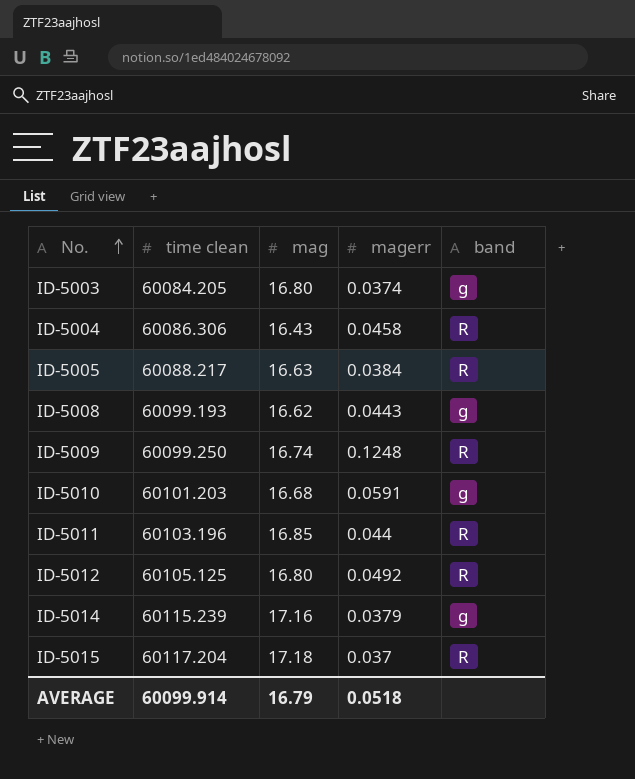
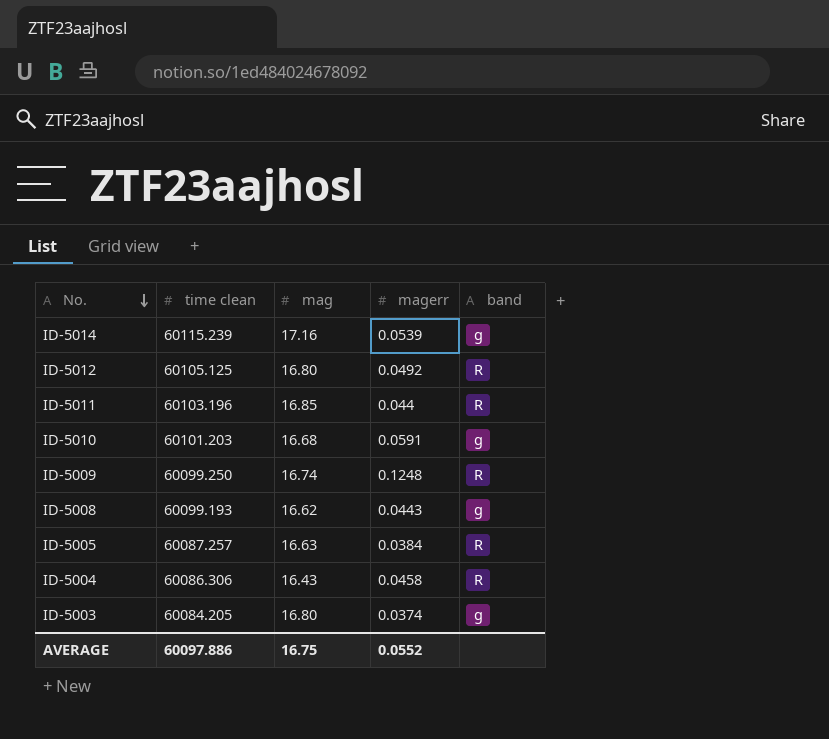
row order: No. ascending -> No. descending
row ID-5015: 60117.204 | 17.18 | 0.037 | R -> none
ID-5014 | magerr: 0.0379 -> 0.0539
ID-5005 | time clean: 60088.217 -> 60087.257
AVERAGE | time clean: 60099.914 -> 60097.886
AVERAGE | mag: 16.79 -> 16.75
AVERAGE | magerr: 0.0518 -> 0.0552

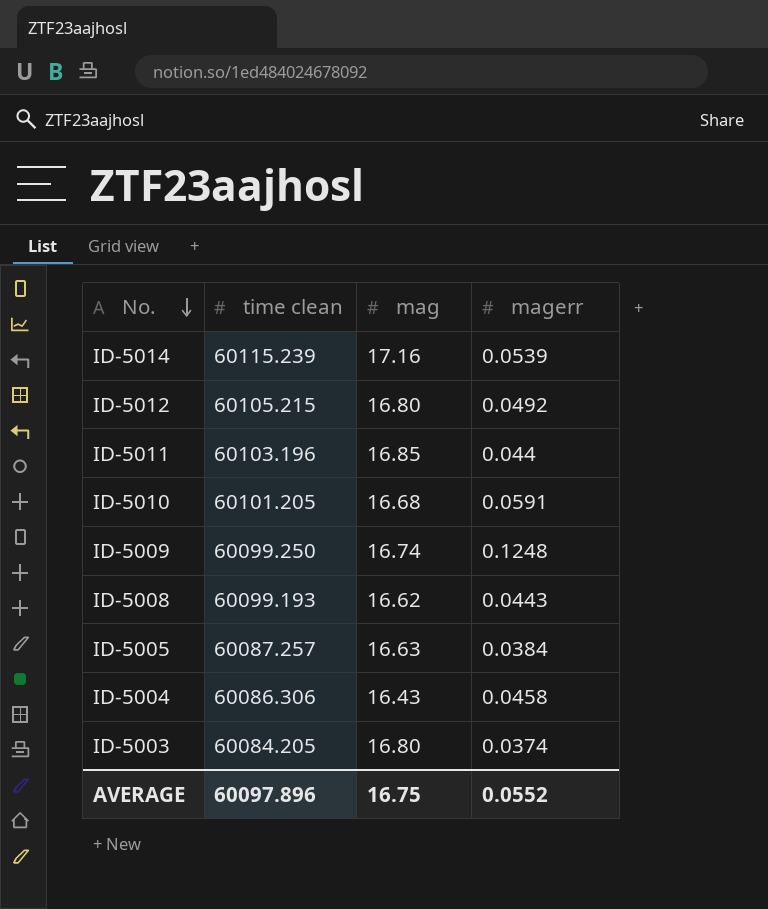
column band | position: 5 -> none
ID-5012 | time clean: 60105.125 -> 60105.215
ID-5010 | time clean: 60101.203 -> 60101.205
AVERAGE | time clean: 60097.886 -> 60097.896

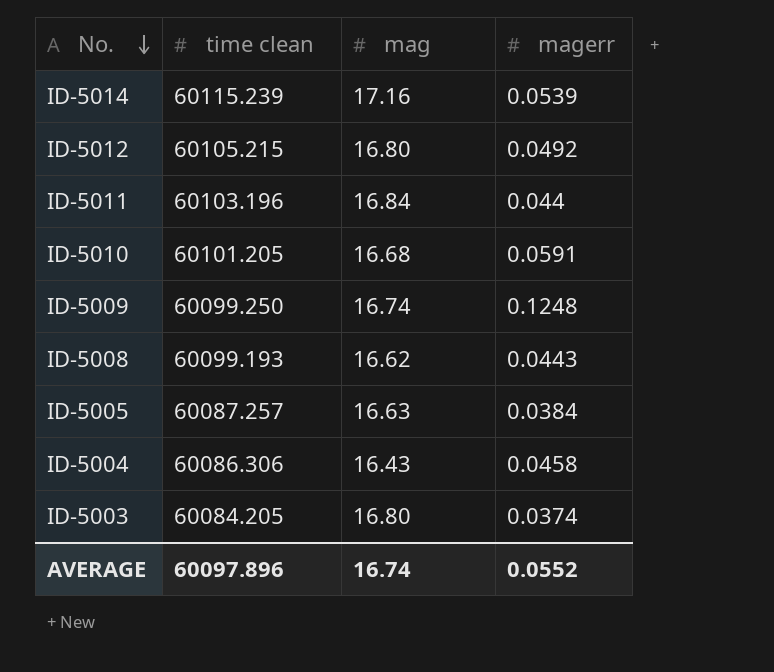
ID-5011 | mag: 16.85 -> 16.84
AVERAGE | mag: 16.75 -> 16.74

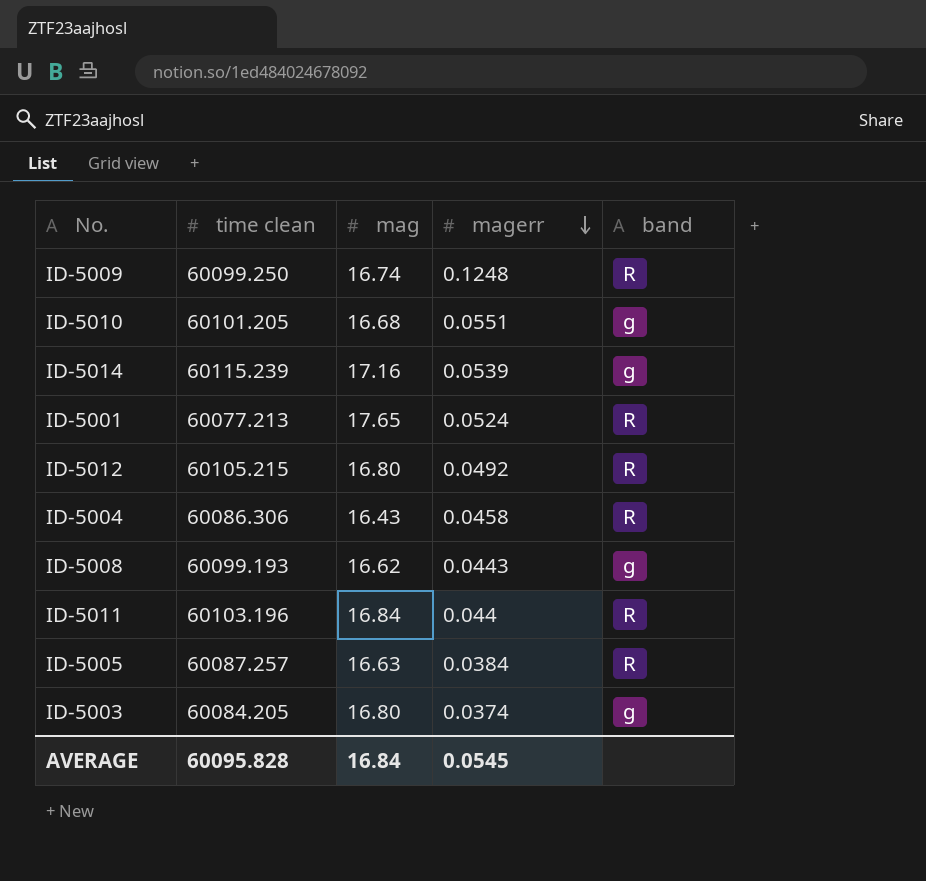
row order: No. descending -> magerr descending
column band | position: none -> 5
ID-5010 | magerr: 0.0591 -> 0.0551
row ID-5001: none -> 60077.213 | 17.65 | 0.0524 | R
AVERAGE | time clean: 60097.896 -> 60095.828
AVERAGE | mag: 16.74 -> 16.84
AVERAGE | magerr: 0.0552 -> 0.0545

